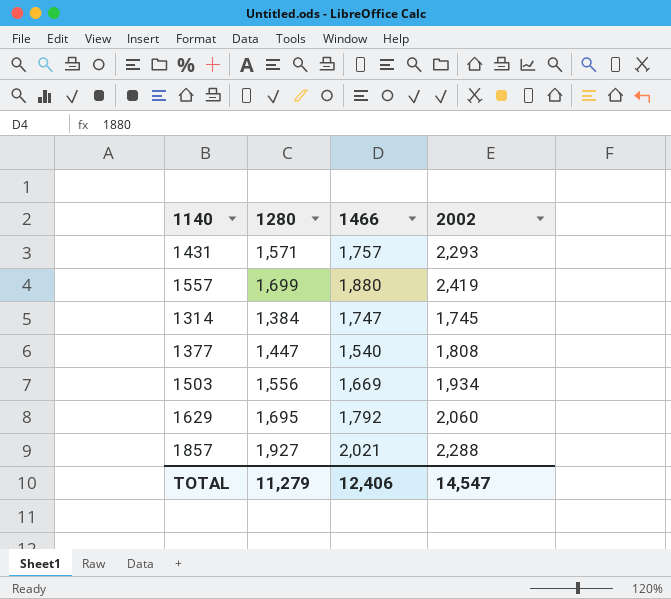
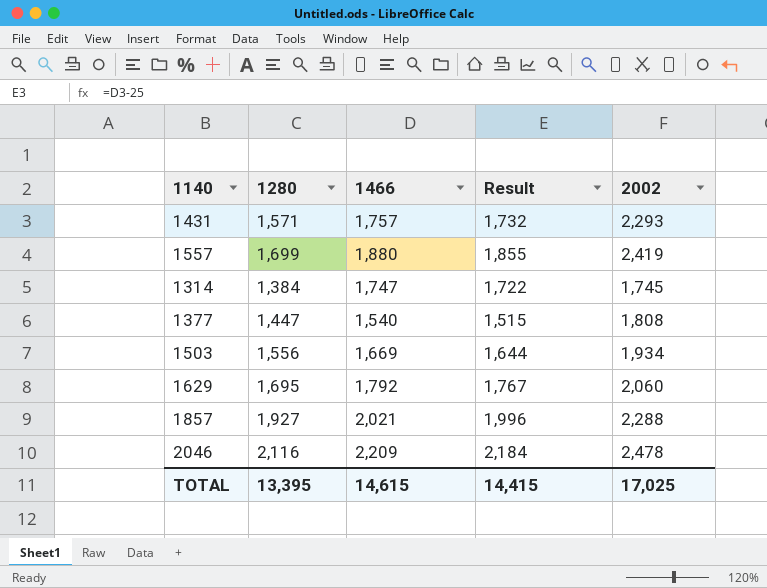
column Result | formula: none -> [1466] - 25
row 2046: none -> 2,116 | 2,209 | 2,184 | 2,478
TOTAL | 1280: 11,279 -> 13,395
TOTAL | 1466: 12,406 -> 14,615
TOTAL | 2002: 14,547 -> 17,025

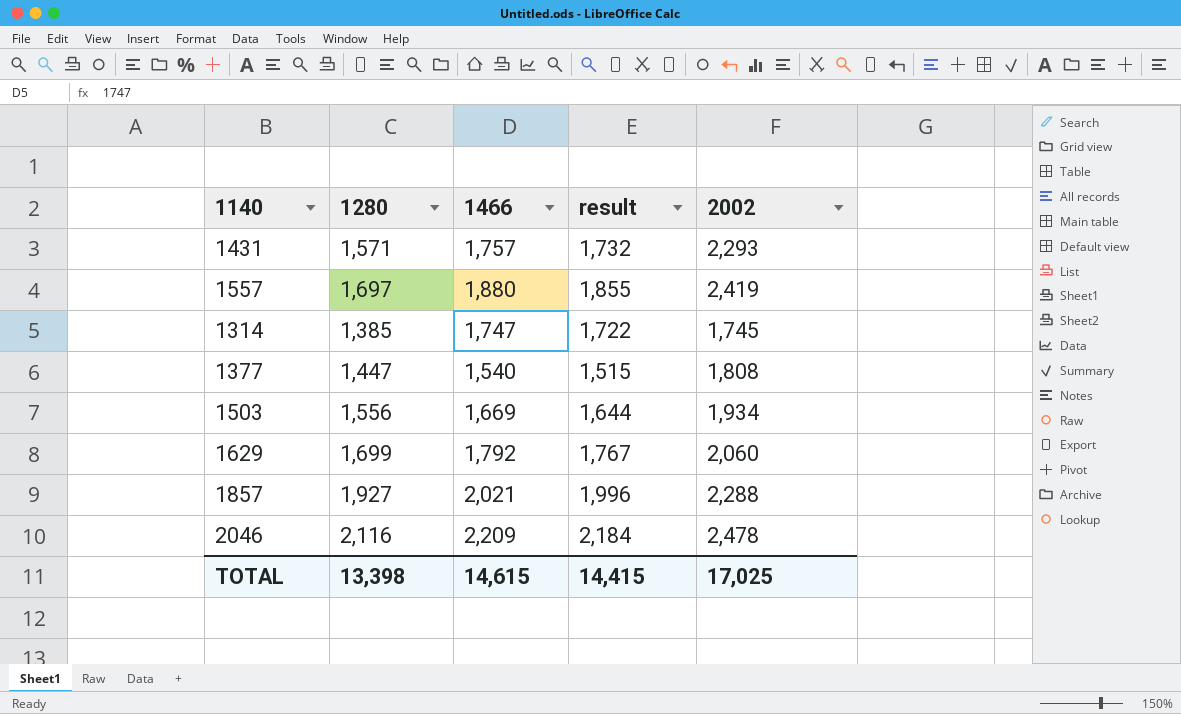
column name: Result -> result
1557 | 1280: 1,699 -> 1,697
1314 | 1280: 1,384 -> 1,385
1629 | 1280: 1,695 -> 1,699
TOTAL | 1280: 13,395 -> 13,398

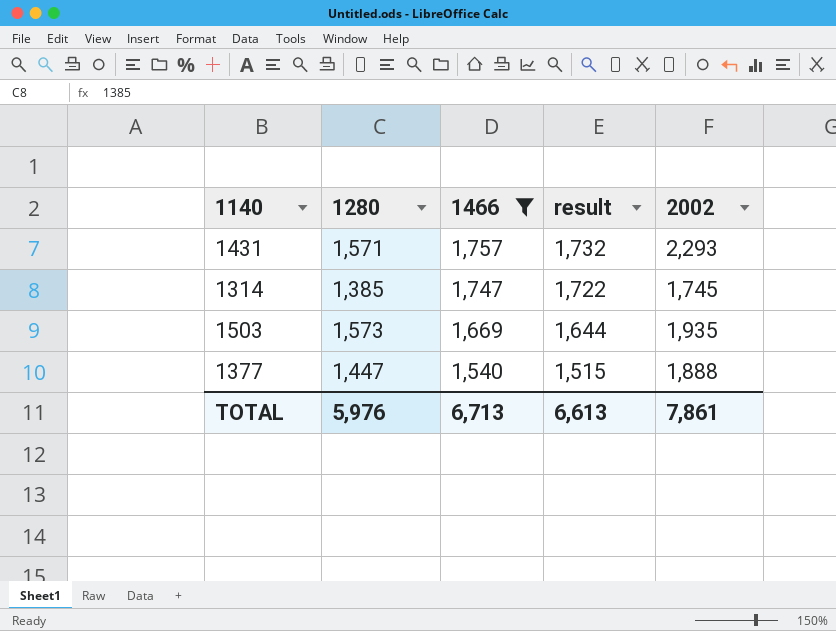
filter: none -> 1466 <= 1,757
row order: none -> 1466 descending
1503 | 1280: 1,556 -> 1,573
1503 | 2002: 1,934 -> 1,935
1377 | 2002: 1,808 -> 1,888
TOTAL | 1280: 13,398 -> 5,976
TOTAL | 1466: 14,615 -> 6,713
TOTAL | result: 14,415 -> 6,613
TOTAL | 2002: 17,025 -> 7,861

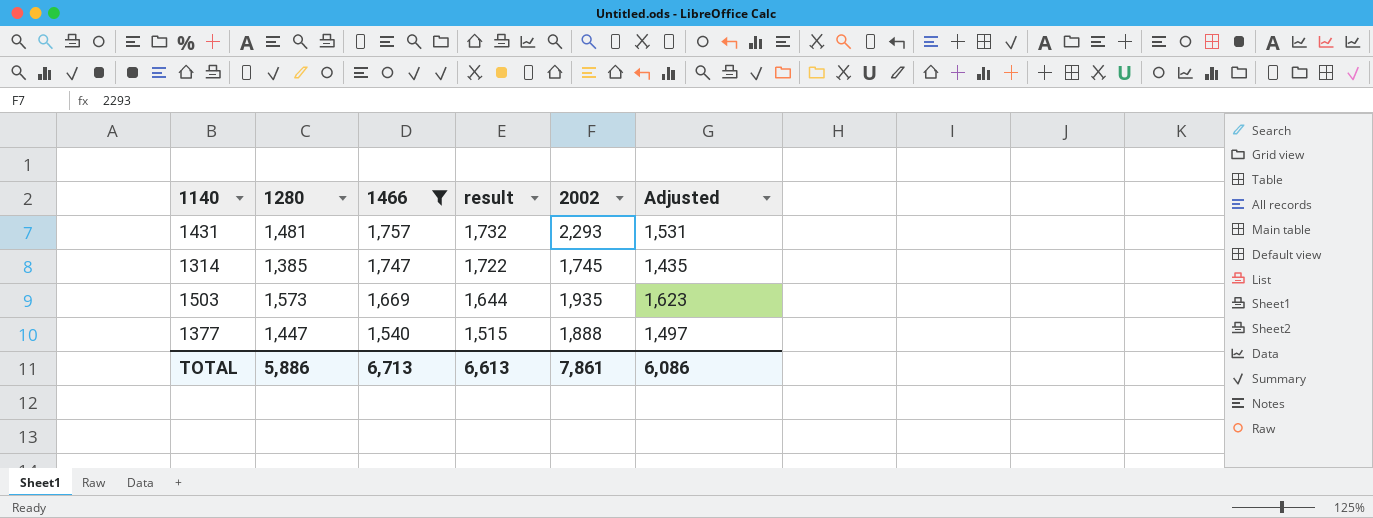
column Adjusted | formula: none -> [1280] + 50
1431 | 1280: 1,571 -> 1,481
TOTAL | 1280: 5,976 -> 5,886

